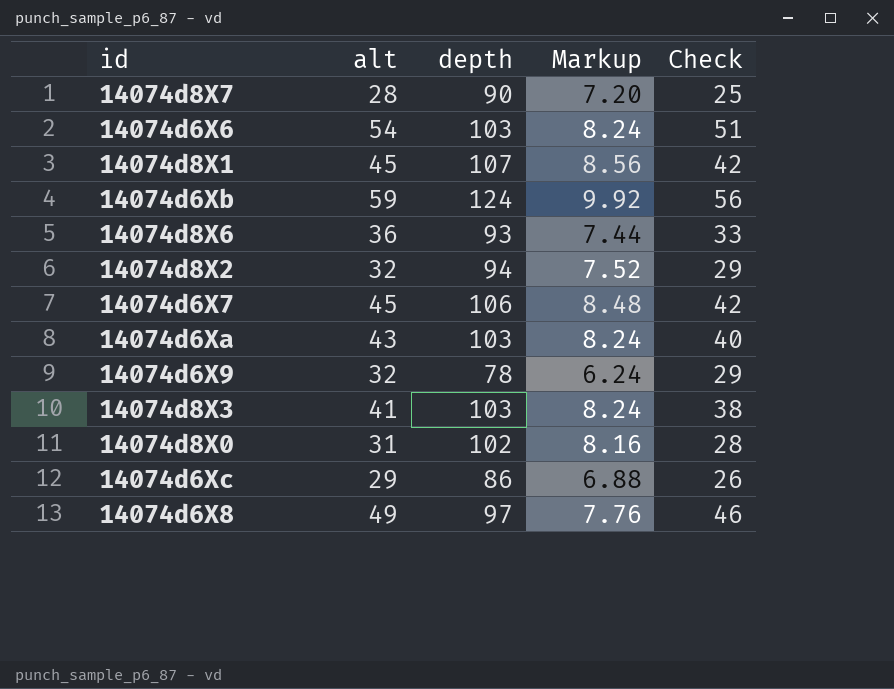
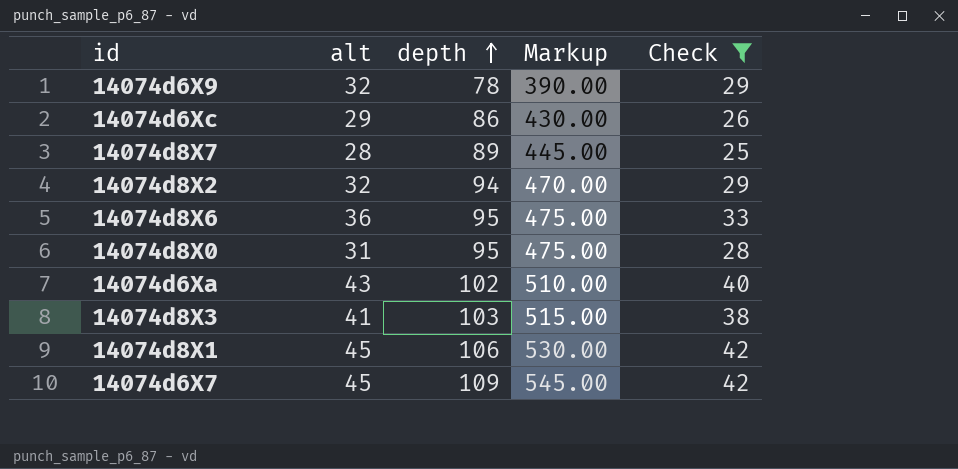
filter: none -> Check <= 42
row order: none -> depth ascending
column Markup | formula: [depth] * 0.08 -> [depth] * 5
14074d8X7 | depth: 90 -> 89
14074d8X6 | depth: 93 -> 95
14074d8X0 | depth: 102 -> 95
14074d6Xa | depth: 103 -> 102
14074d8X1 | depth: 107 -> 106
14074d6X7 | depth: 106 -> 109

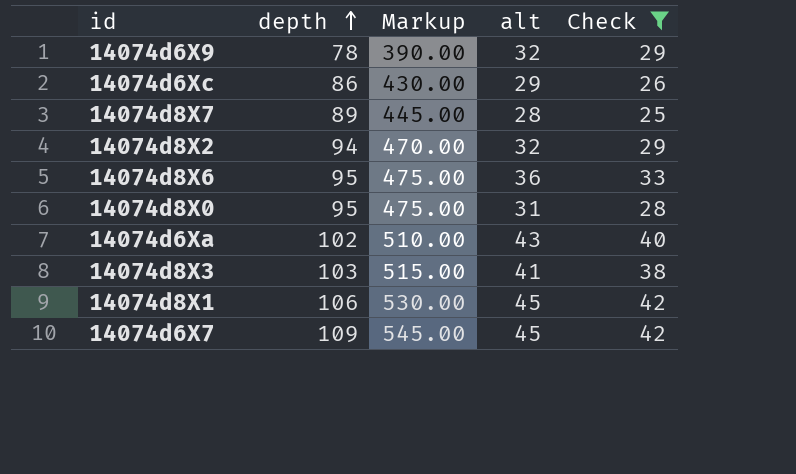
column alt | position: 2 -> 4

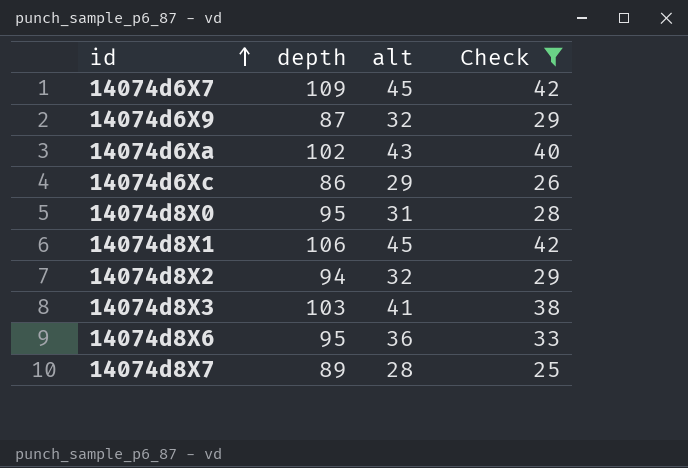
row order: depth ascending -> id ascending
column Markup | formula: [depth] * 5 -> none
14074d6X9 | depth: 78 -> 87

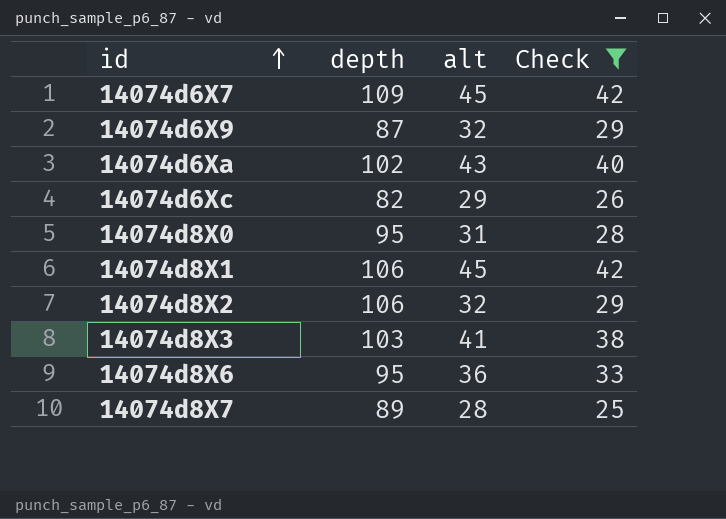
14074d6Xc | depth: 86 -> 82
14074d8X2 | depth: 94 -> 106

